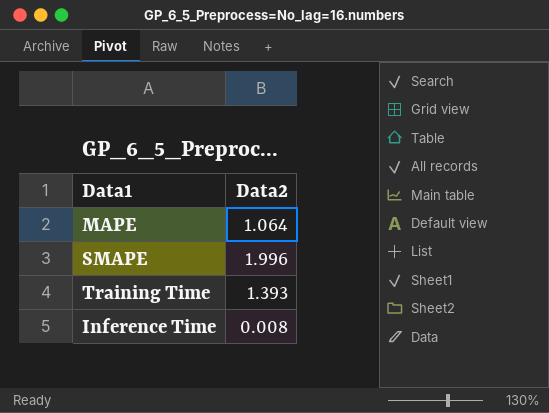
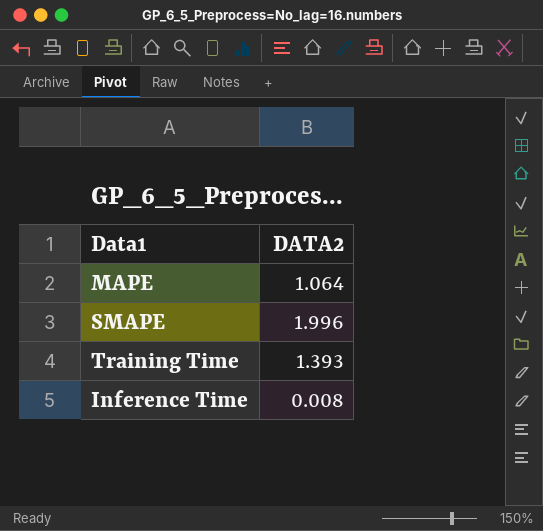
column name: Data2 -> DATA2

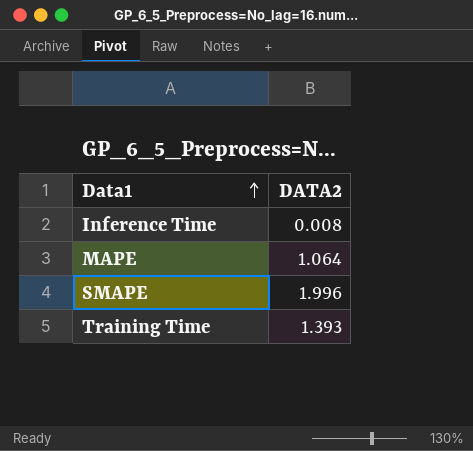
row order: none -> Data1 ascending

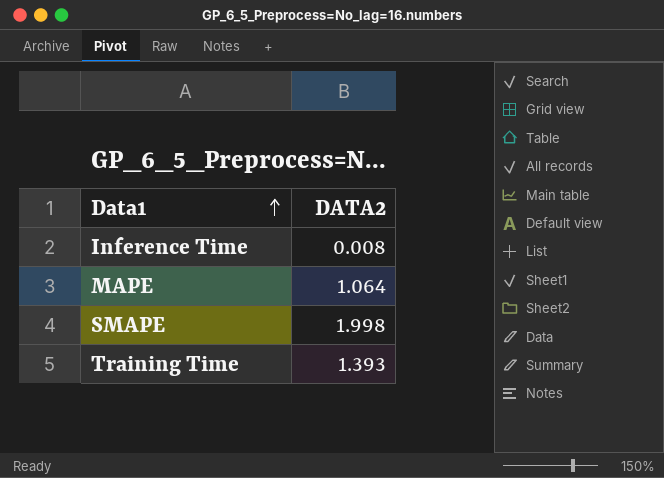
SMAPE | DATA2: 1.996 -> 1.998

